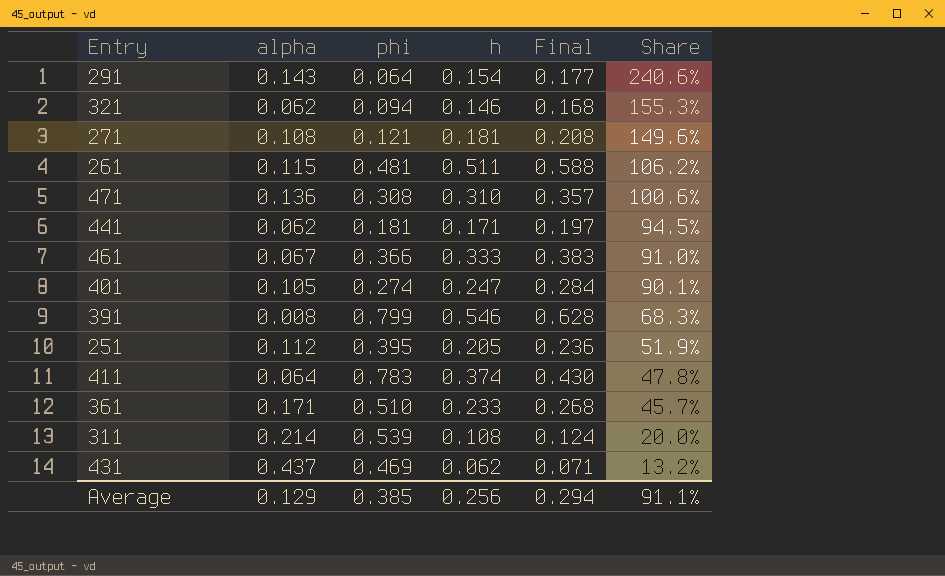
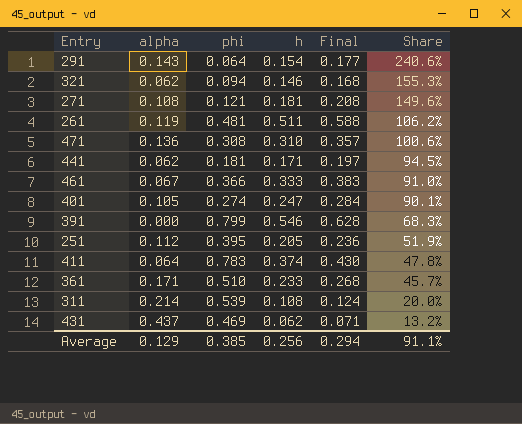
261 | alpha: 0.115 -> 0.119
391 | alpha: 0.008 -> 0.000

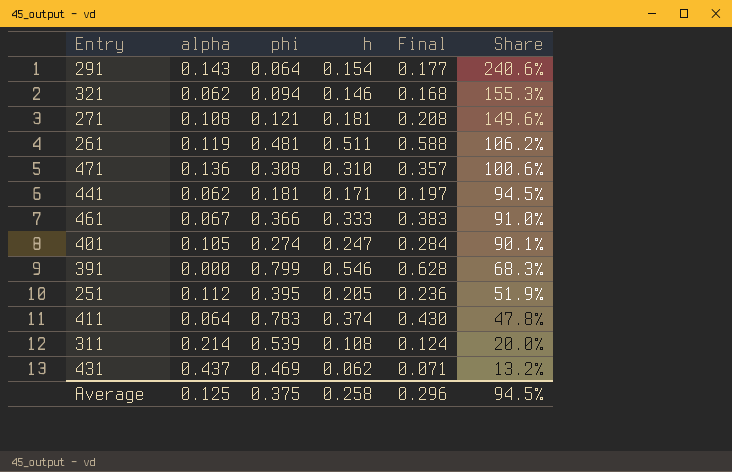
row 361: 0.171 | 0.510 | 0.233 | 0.268 | 45.7% -> none
Average | alpha: 0.129 -> 0.125
Average | phi: 0.385 -> 0.375
Average | h: 0.256 -> 0.258
Average | Final: 0.294 -> 0.296
Average | Share: 91.1% -> 94.5%

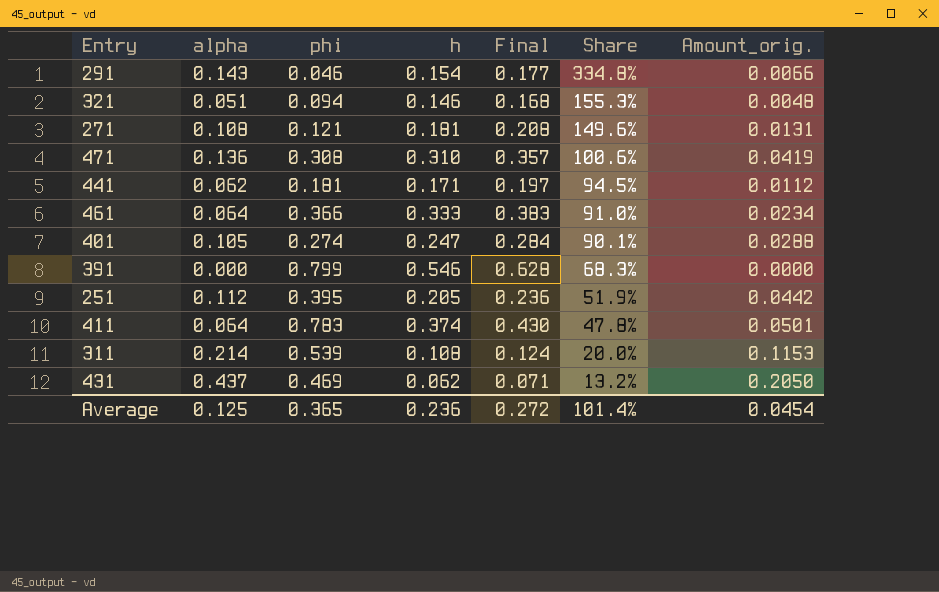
column Amount_orig. | formula: none -> [alpha] * [phi]
row 261: 0.119 | 0.481 | 0.511 | 0.588 | 106.2% -> none
291 | phi: 0.064 -> 0.046
291 | Share: 240.6% -> 334.8%
321 | alpha: 0.062 -> 0.051
461 | alpha: 0.067 -> 0.064
Average | phi: 0.375 -> 0.365
Average | h: 0.258 -> 0.236
Average | Final: 0.296 -> 0.272
Average | Share: 94.5% -> 101.4%

